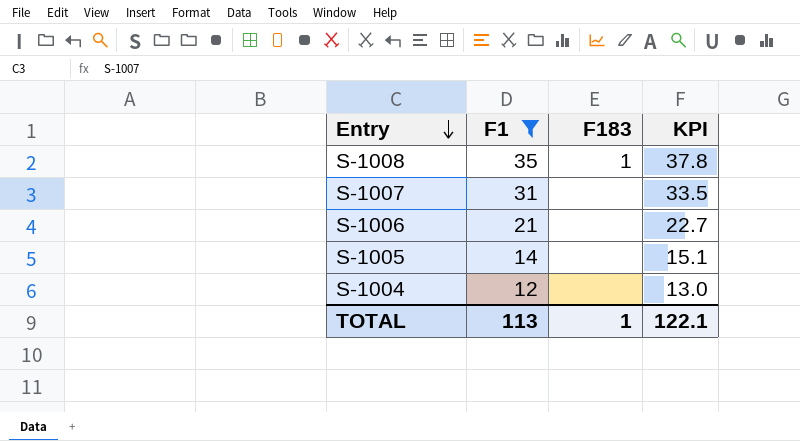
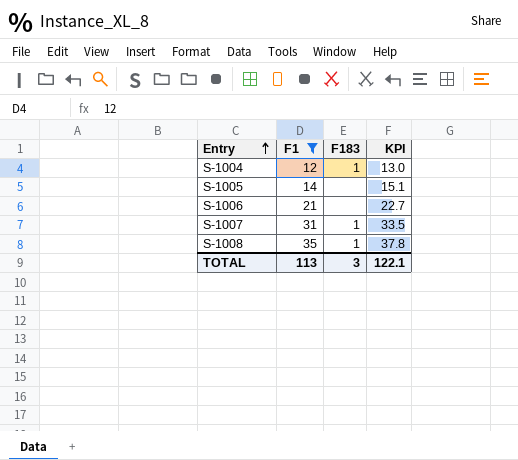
row order: Entry descending -> Entry ascending
S-1004 | F183: none -> 1
S-1007 | F183: none -> 1
TOTAL | F183: 1 -> 3

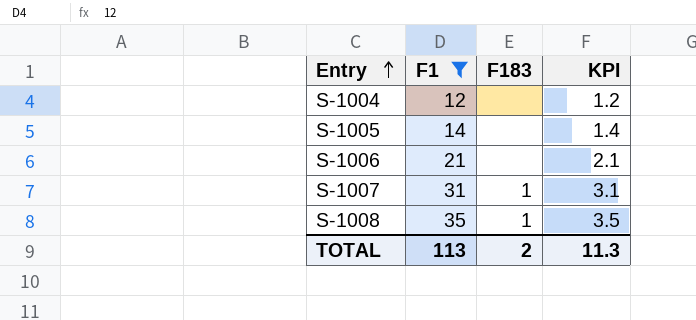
column KPI | formula: [F1] * 1.08 -> [F1] * 0.1
S-1004 | F183: 1 -> none
TOTAL | F183: 3 -> 2
TOTAL | KPI: 122.1 -> 11.3

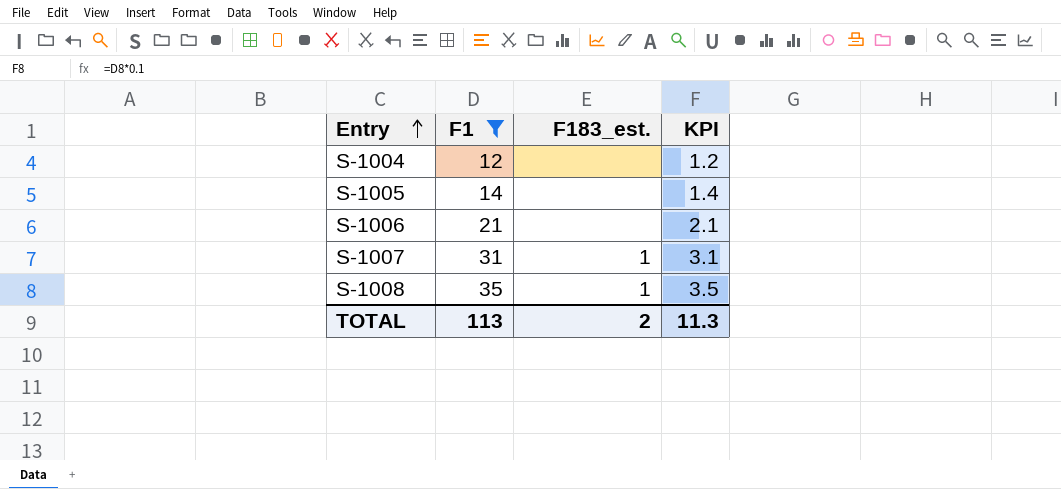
column name: F183 -> F183_est.

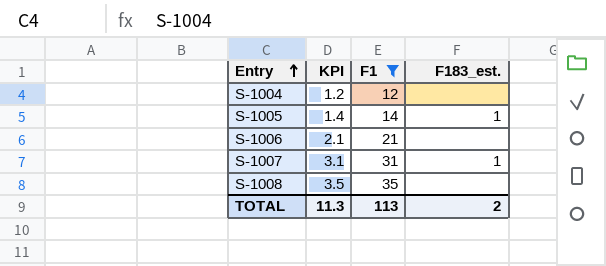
column KPI | position: 4 -> 2
S-1005 | F183_est.: none -> 1
S-1008 | F183_est.: 1 -> none

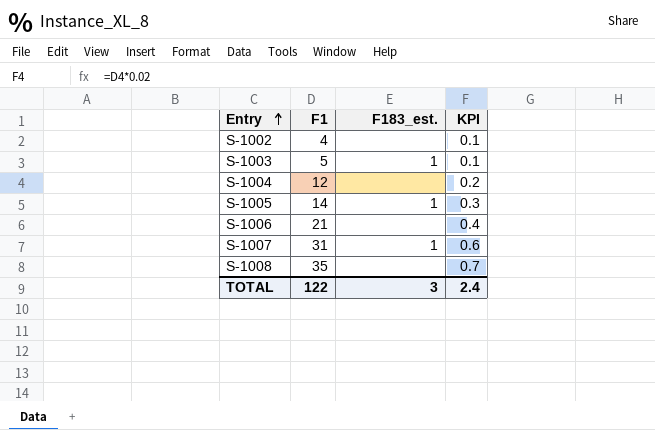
filter: F1 >= 12 -> none
column KPI | formula: [F1] * 0.1 -> [F1] * 0.02
column KPI | position: 2 -> 4
TOTAL | F1: 113 -> 122
TOTAL | F183_est.: 2 -> 3
TOTAL | KPI: 11.3 -> 2.4

